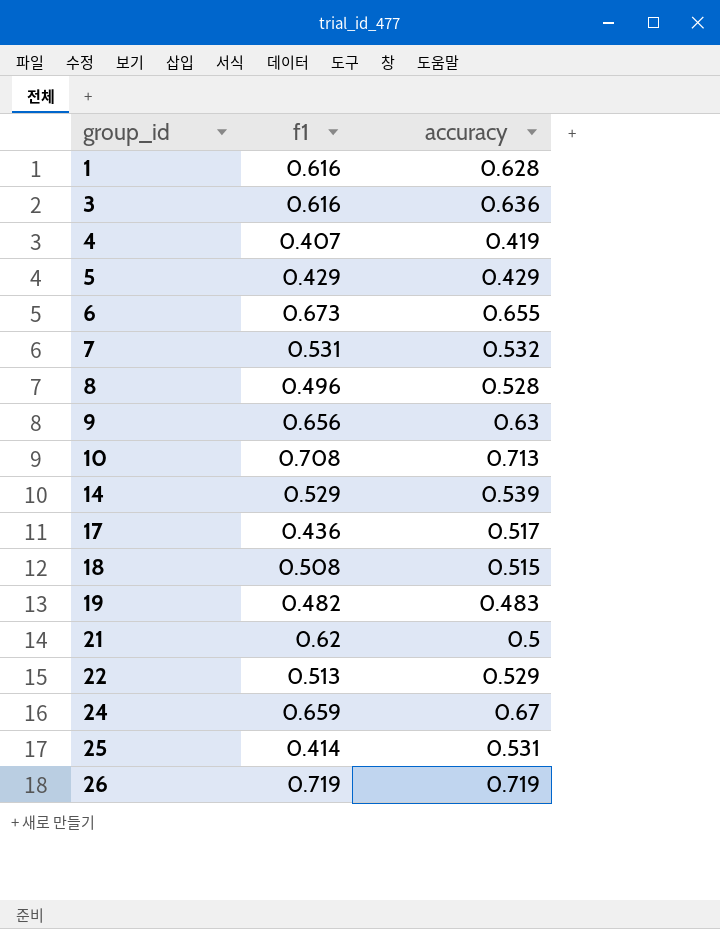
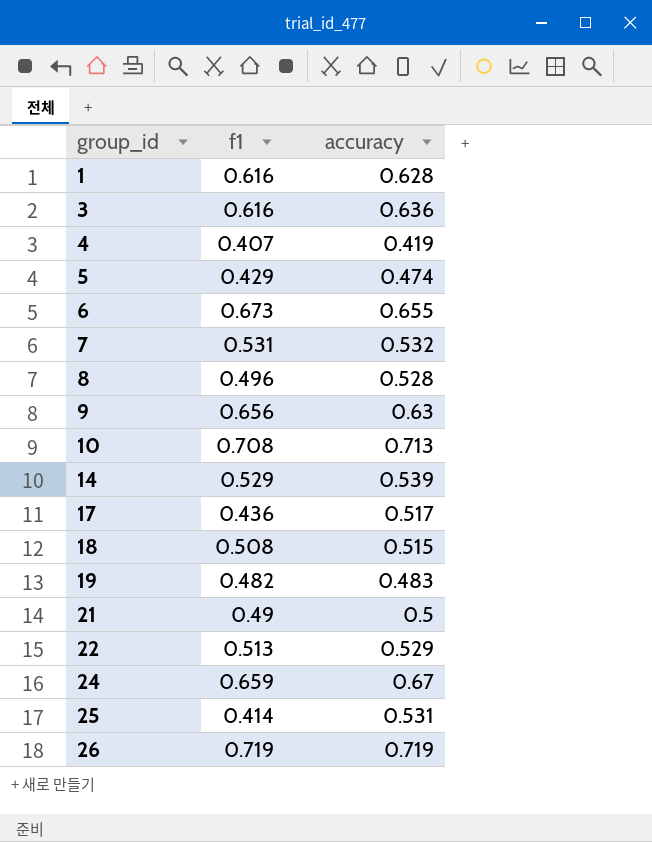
5 | accuracy: 0.429 -> 0.474
21 | f1: 0.62 -> 0.49

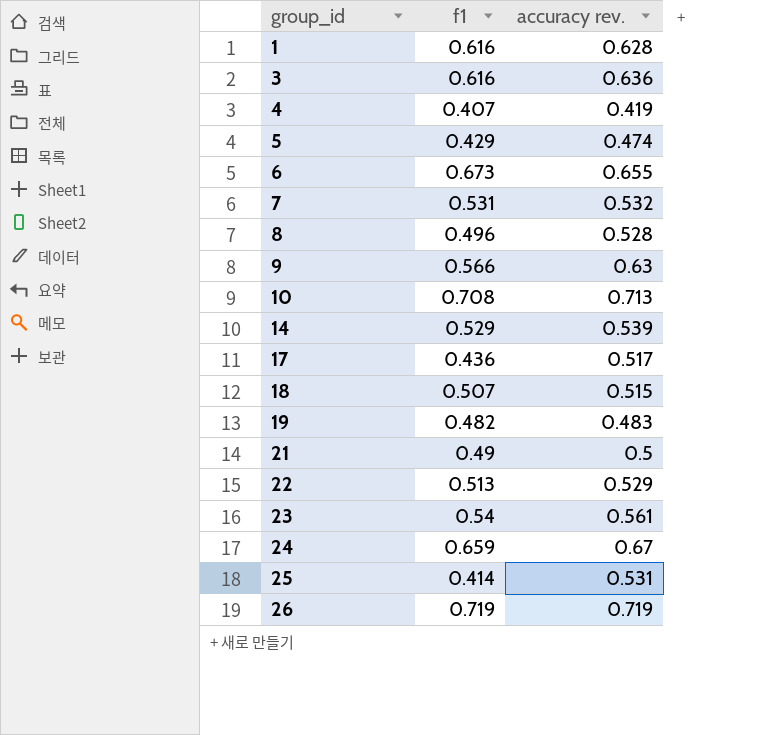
column name: accuracy -> accuracy rev.
9 | f1: 0.656 -> 0.566
18 | f1: 0.508 -> 0.507
row 23: none -> 0.54 | 0.561

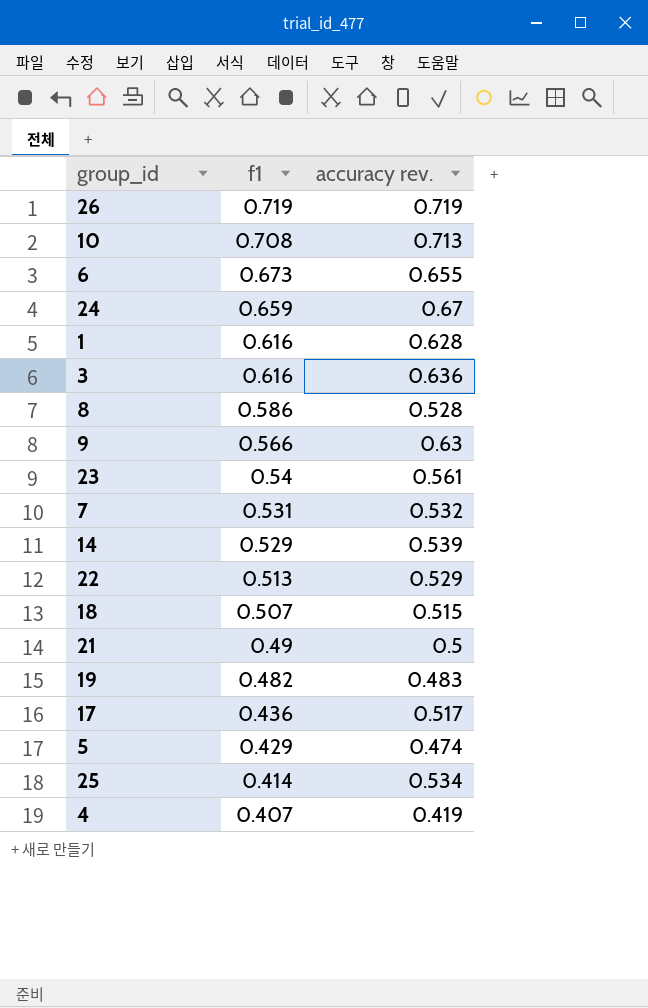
row order: group_id ascending -> f1 descending
8 | f1: 0.496 -> 0.586
25 | accuracy rev.: 0.531 -> 0.534

